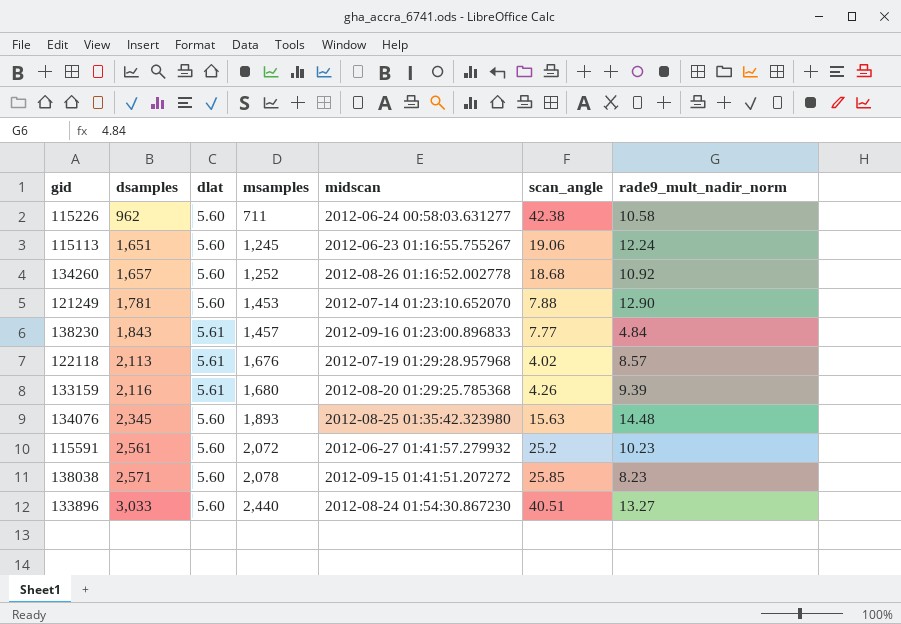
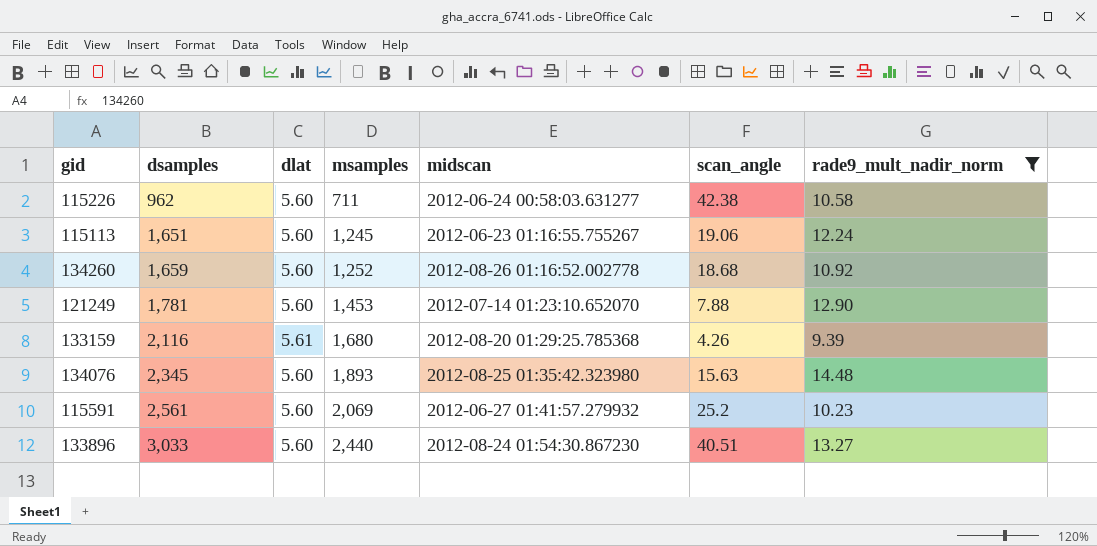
filter: none -> rade9_mult_nadir_norm >= 9.39
134260 | dsamples: 1,657 -> 1,659
115591 | msamples: 2,072 -> 2,069

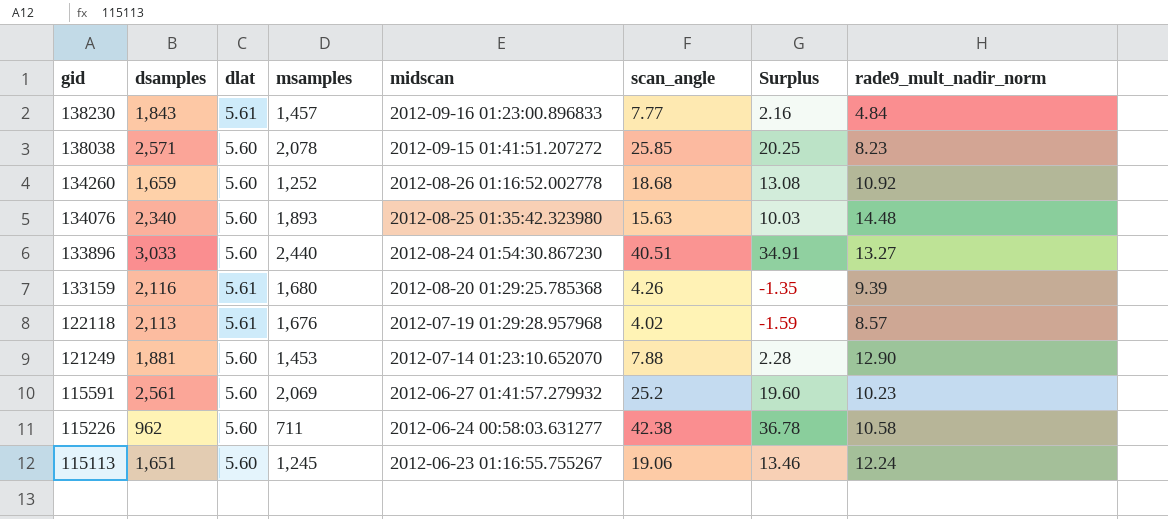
filter: rade9_mult_nadir_norm >= 9.39 -> none
row order: dsamples ascending -> gid descending
column Surplus | formula: none -> [scan_angle] - [dlat]
134076 | dsamples: 2,345 -> 2,340
121249 | dsamples: 1,781 -> 1,881

